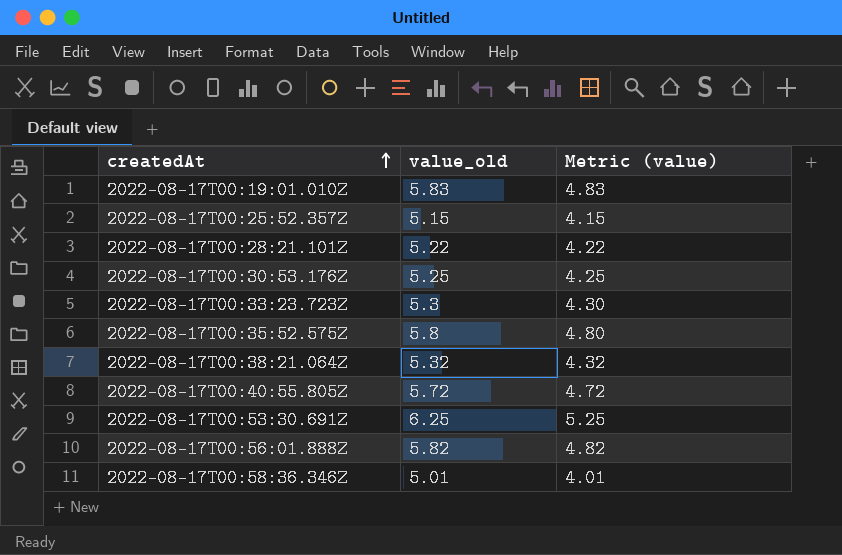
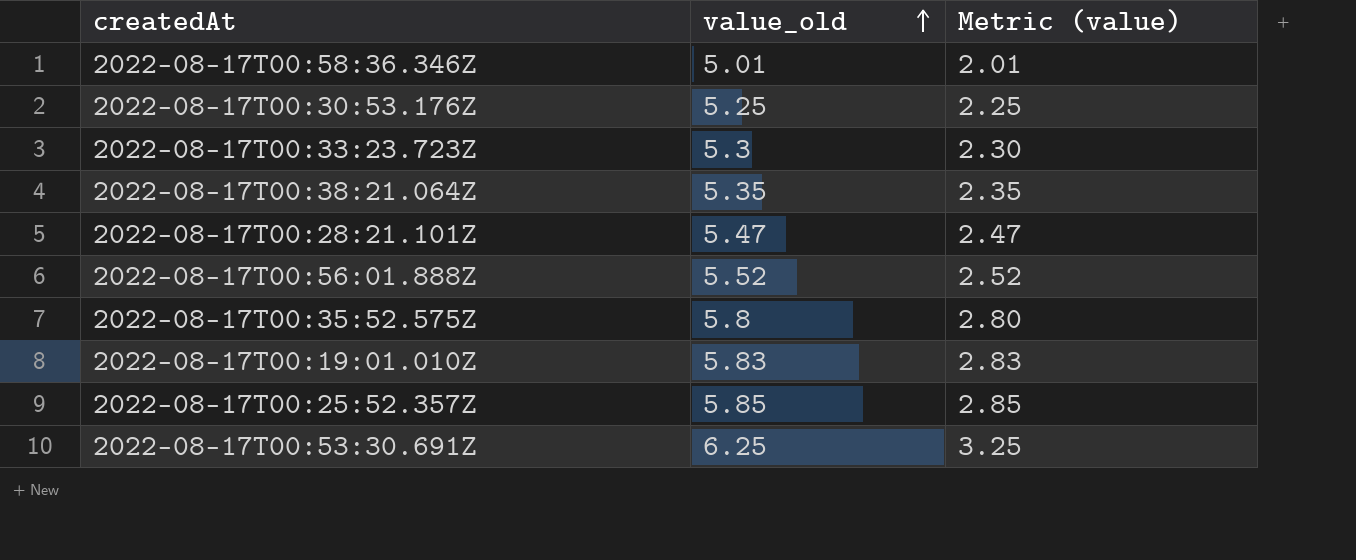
row order: createdAt ascending -> value_old ascending
column Metric (value) | formula: [value_old] - 1 -> [value_old] - 3
row 2022-08-17T00:40:55.805Z: 5.72 | 4.72 -> none
2022-08-17T00:38:21.064Z | value_old: 5.32 -> 5.35
2022-08-17T00:28:21.101Z | value_old: 5.22 -> 5.47
2022-08-17T00:56:01.888Z | value_old: 5.82 -> 5.52
2022-08-17T00:25:52.357Z | value_old: 5.15 -> 5.85

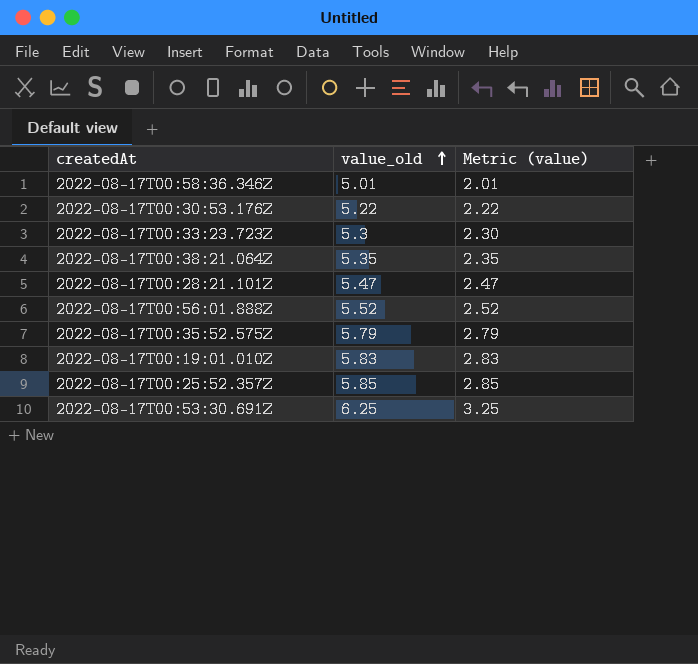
2022-08-17T00:30:53.176Z | value_old: 5.25 -> 5.22
2022-08-17T00:30:53.176Z | Metric (value): 2.25 -> 2.22
2022-08-17T00:35:52.575Z | value_old: 5.8 -> 5.79
2022-08-17T00:35:52.575Z | Metric (value): 2.80 -> 2.79

